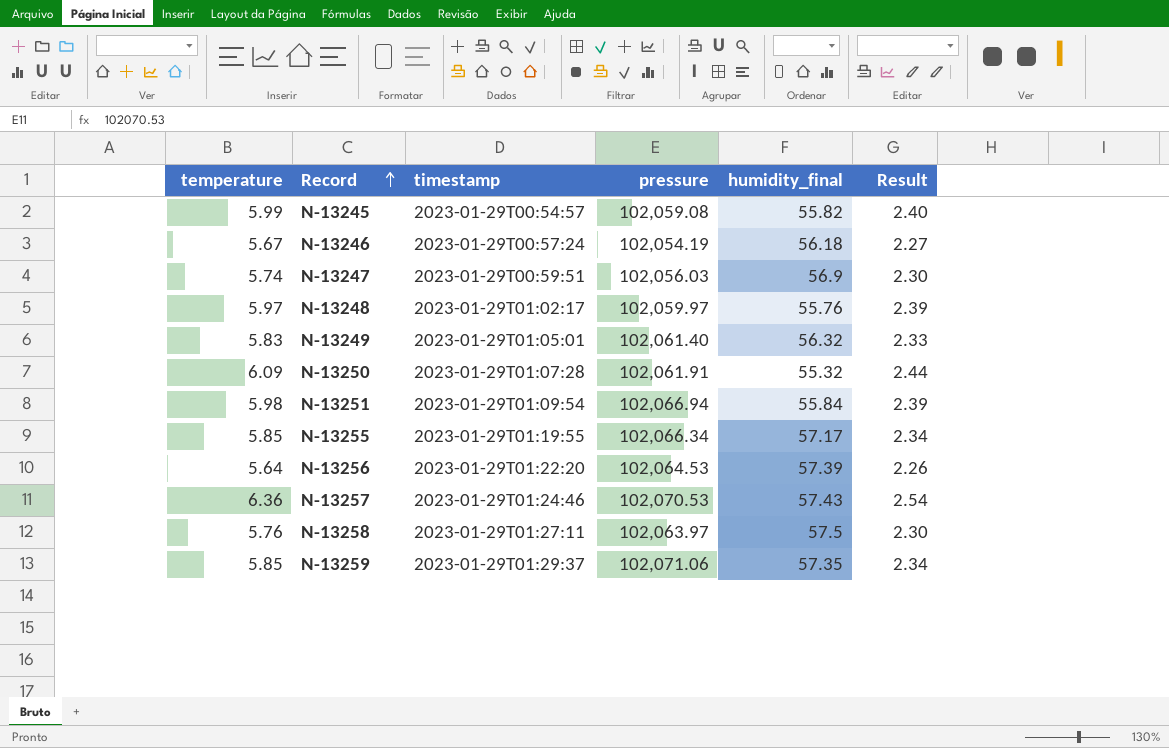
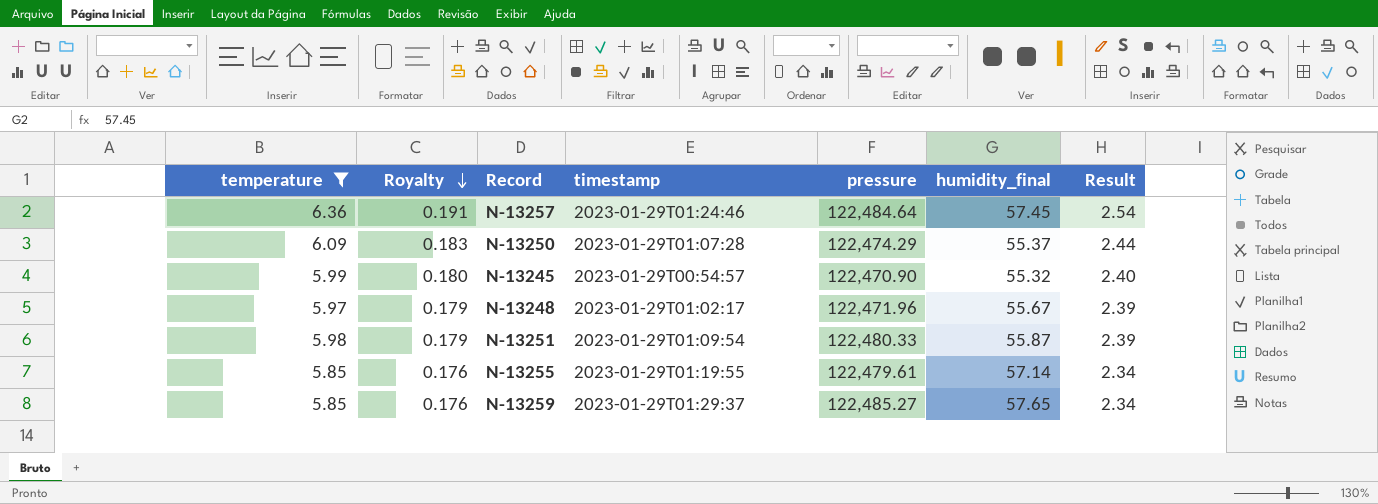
filter: none -> temperature >= 5.85
row order: Record ascending -> Royalty descending
column Royalty | formula: none -> [temperature] * 0.03
N-13257 | pressure: 102,070.53 -> 122,484.64
N-13257 | humidity_final: 57.43 -> 57.45
N-13250 | pressure: 102,061.91 -> 122,474.29
N-13250 | humidity_final: 55.32 -> 55.37
N-13245 | pressure: 102,059.08 -> 122,470.90
N-13245 | humidity_final: 55.82 -> 55.32
N-13248 | pressure: 102,059.97 -> 122,471.96
N-13248 | humidity_final: 55.76 -> 55.67
N-13251 | pressure: 102,066.94 -> 122,480.33
N-13251 | humidity_final: 55.84 -> 55.87
N-13255 | pressure: 102,066.34 -> 122,479.61
N-13255 | humidity_final: 57.17 -> 57.14
N-13259 | pressure: 102,071.06 -> 122,485.27
N-13259 | humidity_final: 57.35 -> 57.65

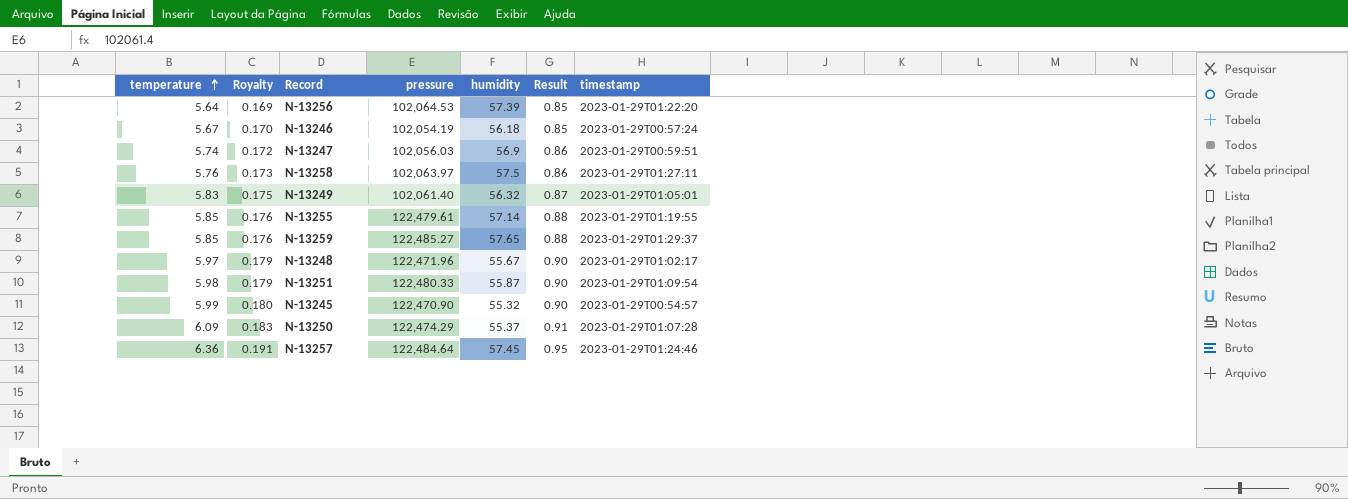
filter: temperature >= 5.85 -> none
row order: Royalty descending -> temperature ascending
column name: humidity_final -> humidity
column Result | formula: [temperature] * 0.4 -> [temperature] * 0.15
column timestamp | position: 4 -> 7

